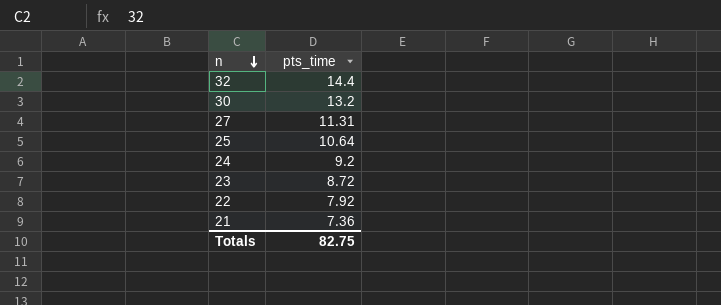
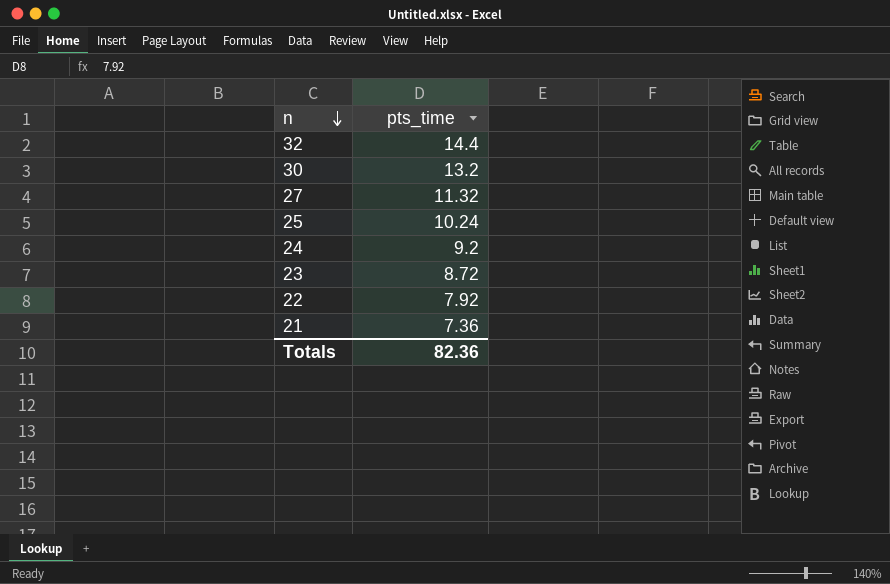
27 | pts_time: 11.31 -> 11.32
25 | pts_time: 10.64 -> 10.24
Totals | pts_time: 82.75 -> 82.36

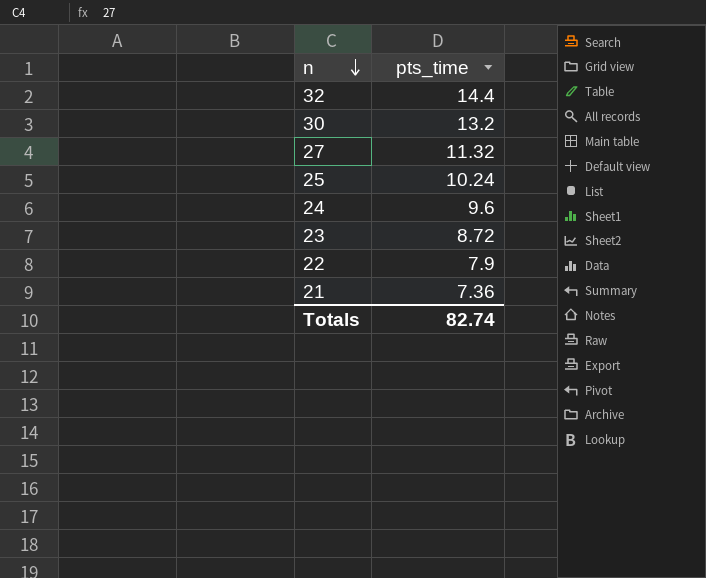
24 | pts_time: 9.2 -> 9.6
22 | pts_time: 7.92 -> 7.9
Totals | pts_time: 82.36 -> 82.74

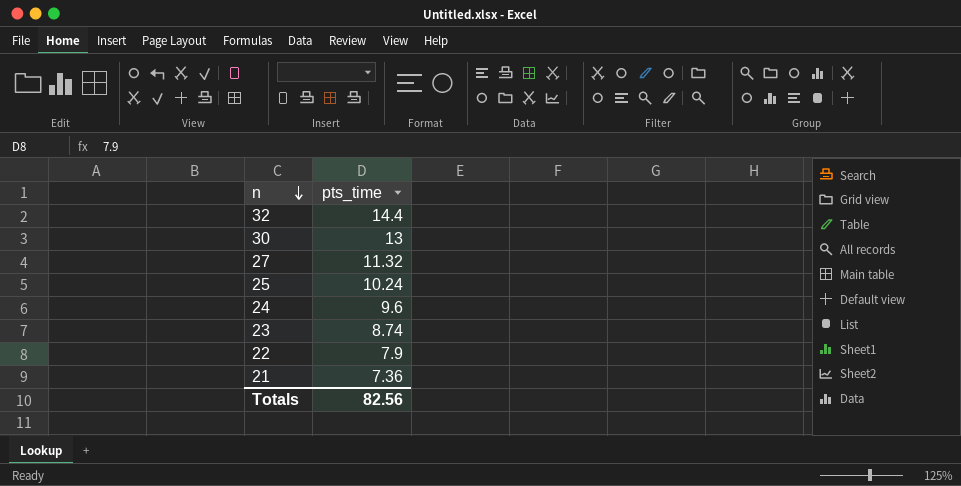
30 | pts_time: 13.2 -> 13
23 | pts_time: 8.72 -> 8.74
Totals | pts_time: 82.74 -> 82.56

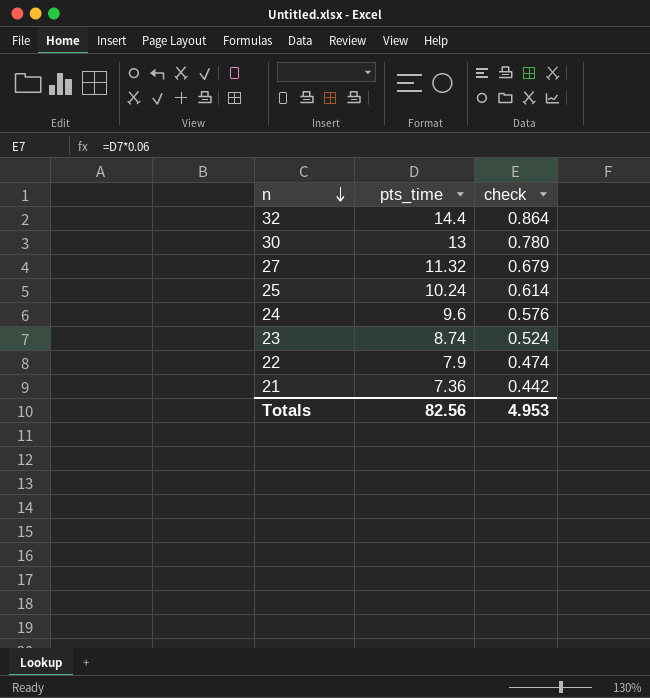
column check | formula: none -> [pts_time] * 0.06

